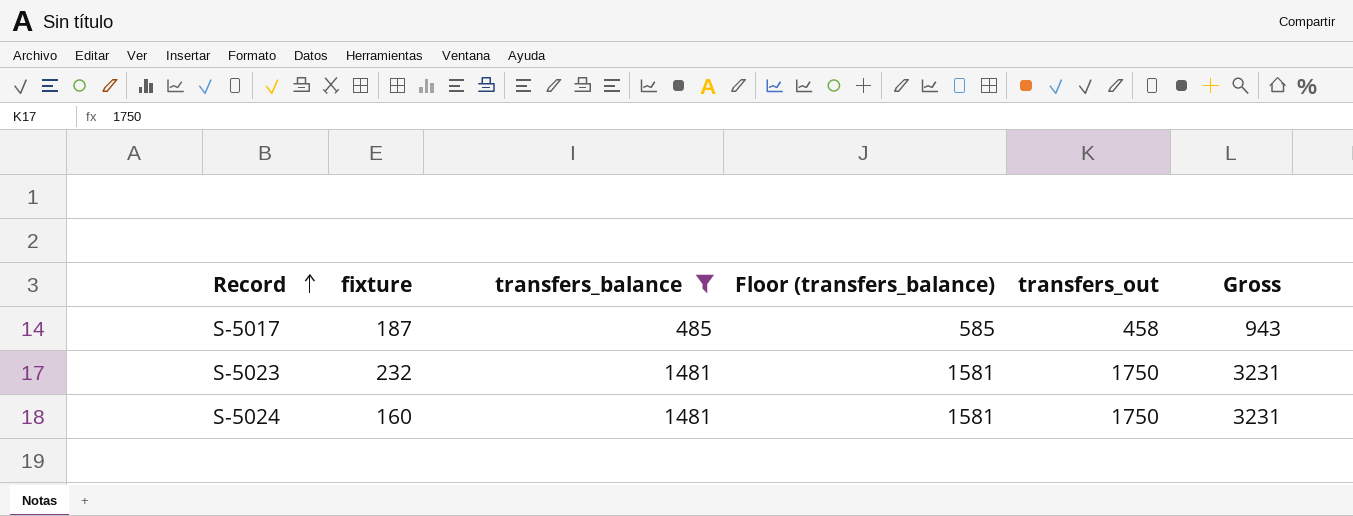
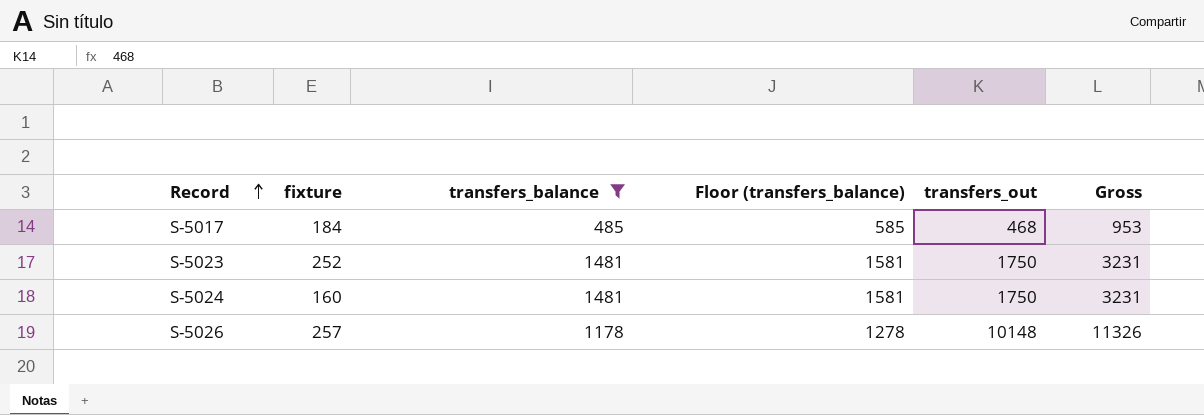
S-5017 | fixture: 187 -> 184
S-5017 | transfers_out: 458 -> 468
S-5017 | Gross: 943 -> 953
S-5023 | fixture: 232 -> 252
row S-5026: none -> 257 | 1178 | 1278 | 10148 | 11326

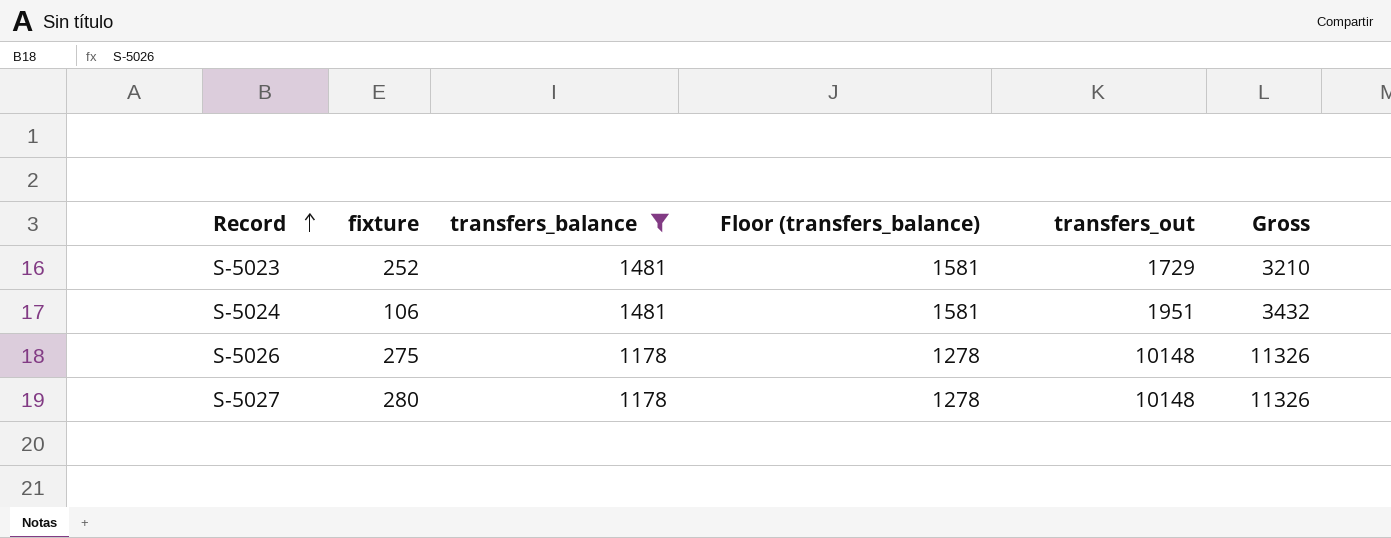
row S-5017: 184 | 485 | 585 | 468 | 953 -> none
S-5023 | transfers_out: 1750 -> 1729
S-5023 | Gross: 3231 -> 3210
S-5024 | fixture: 160 -> 106
S-5024 | transfers_out: 1750 -> 1951
S-5024 | Gross: 3231 -> 3432
S-5026 | fixture: 257 -> 275
row S-5027: none -> 280 | 1178 | 1278 | 10148 | 11326

